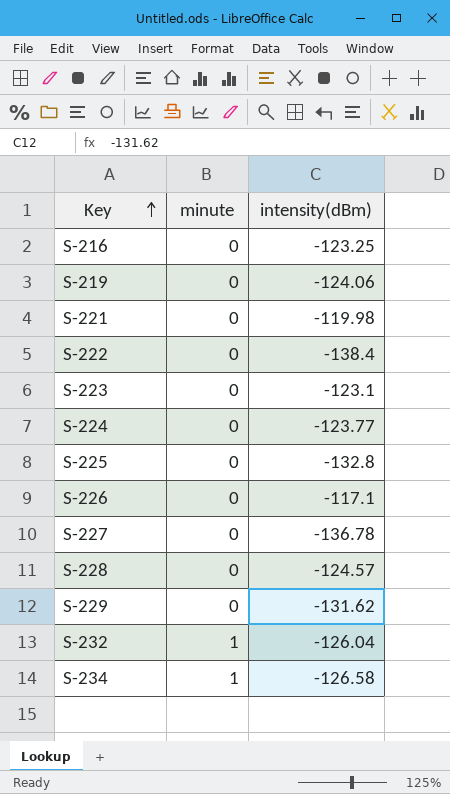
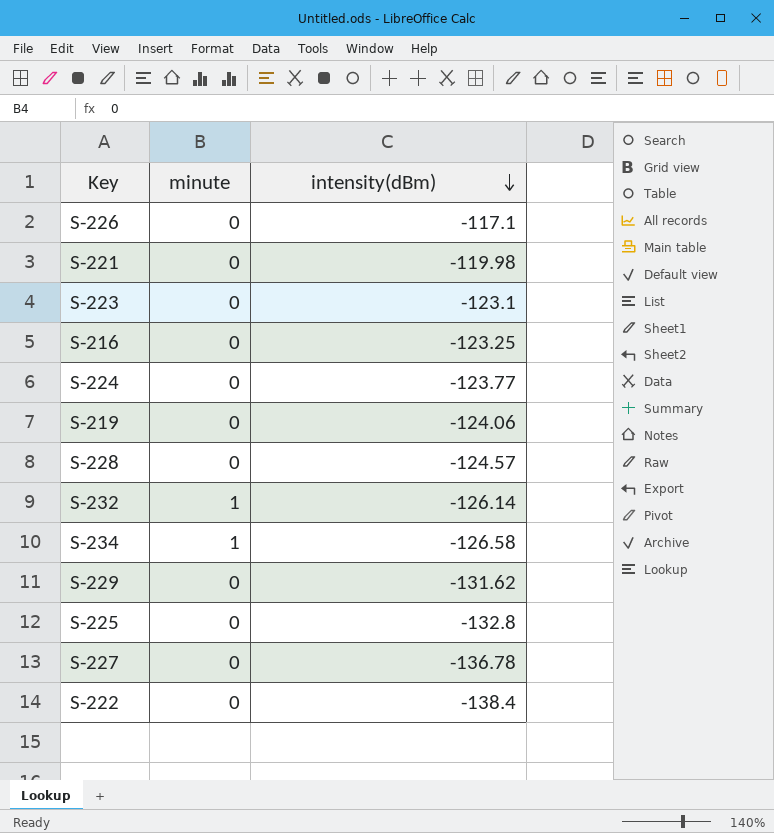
row order: Key ascending -> intensity(dBm) descending
S-232 | intensity(dBm): -126.04 -> -126.14

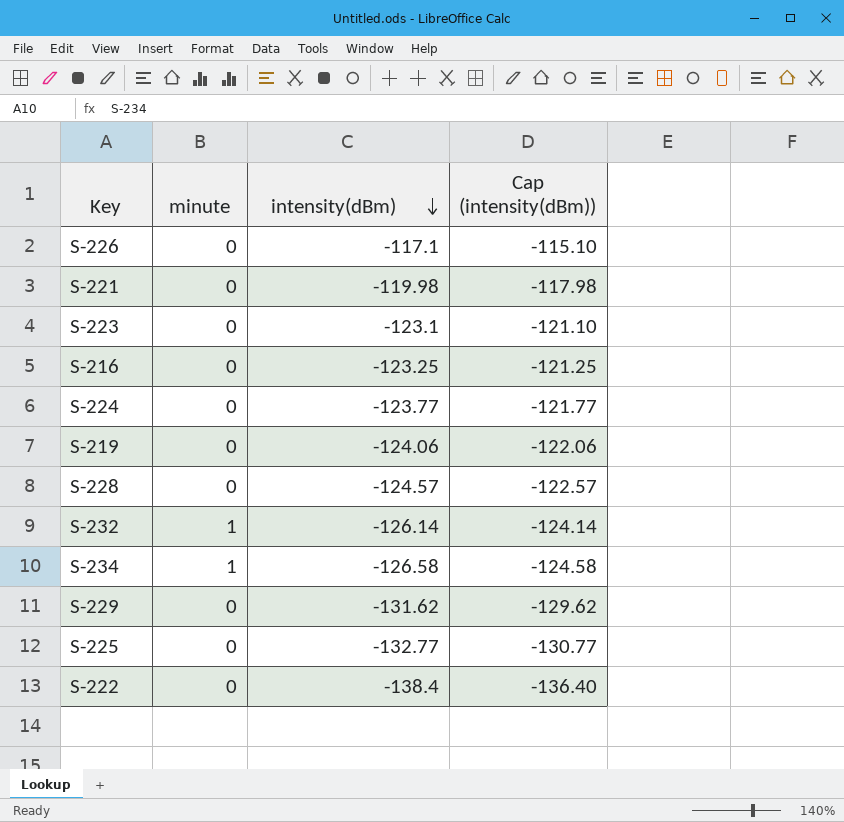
column Cap (intensity(dBm)) | formula: none -> [intensity(dBm)] + 2
row S-227: 0 | -136.78 -> none
S-225 | intensity(dBm): -132.8 -> -132.77

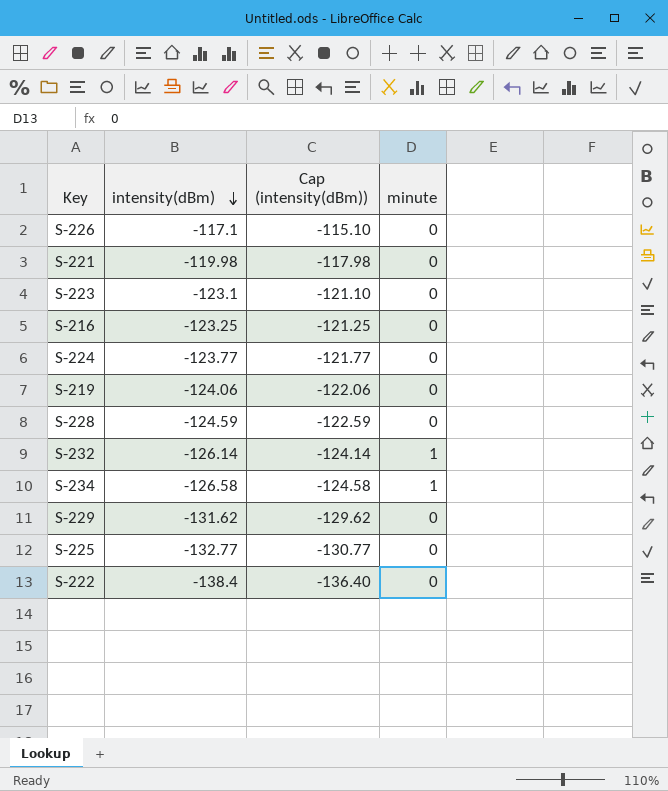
column minute | position: 2 -> 4
S-228 | intensity(dBm): -124.57 -> -124.59
S-228 | Cap (intensity(dBm)): -122.57 -> -122.59

